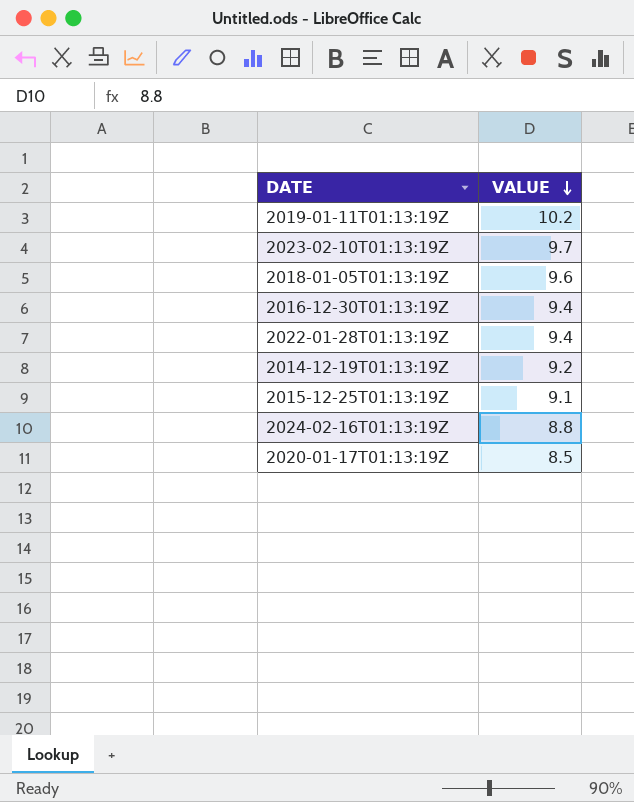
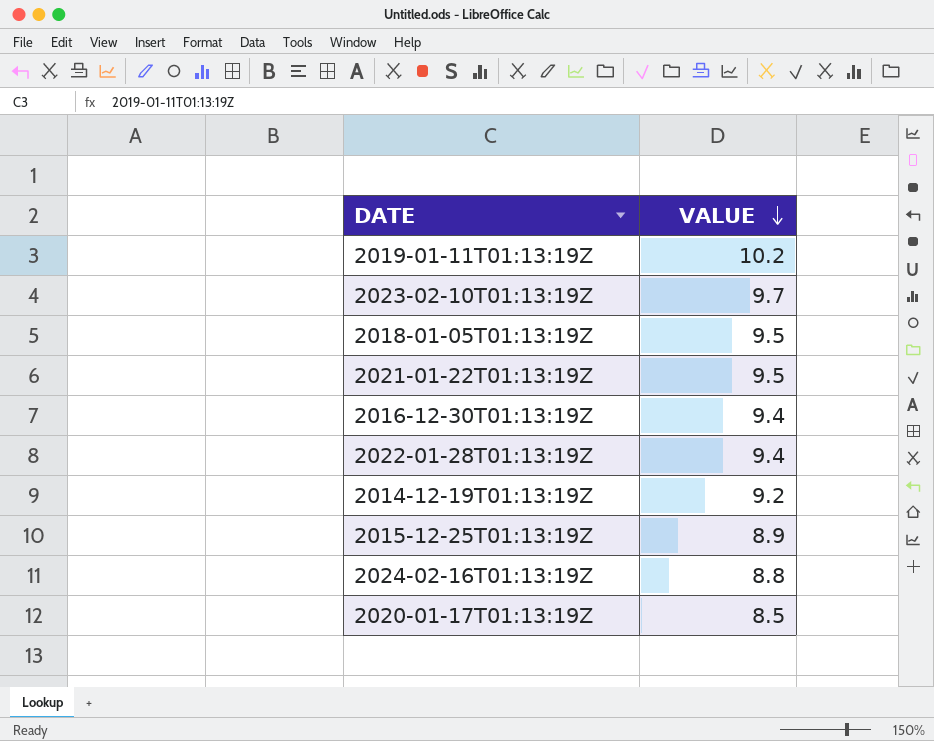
2018-01-05T01:13:19Z | VALUE: 9.6 -> 9.5
row 2021-01-22T01:13:19Z: none -> 9.5
2015-12-25T01:13:19Z | VALUE: 9.1 -> 8.9

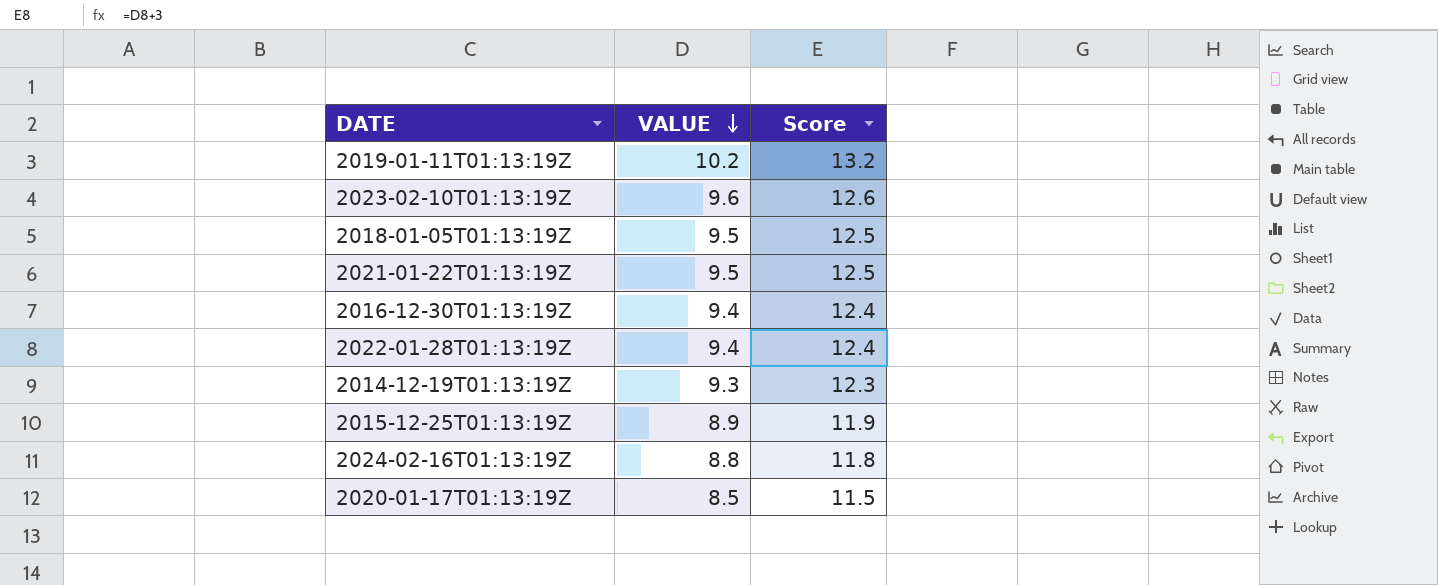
column Score | formula: none -> [VALUE] + 3
2023-02-10T01:13:19Z | VALUE: 9.7 -> 9.6
2014-12-19T01:13:19Z | VALUE: 9.2 -> 9.3

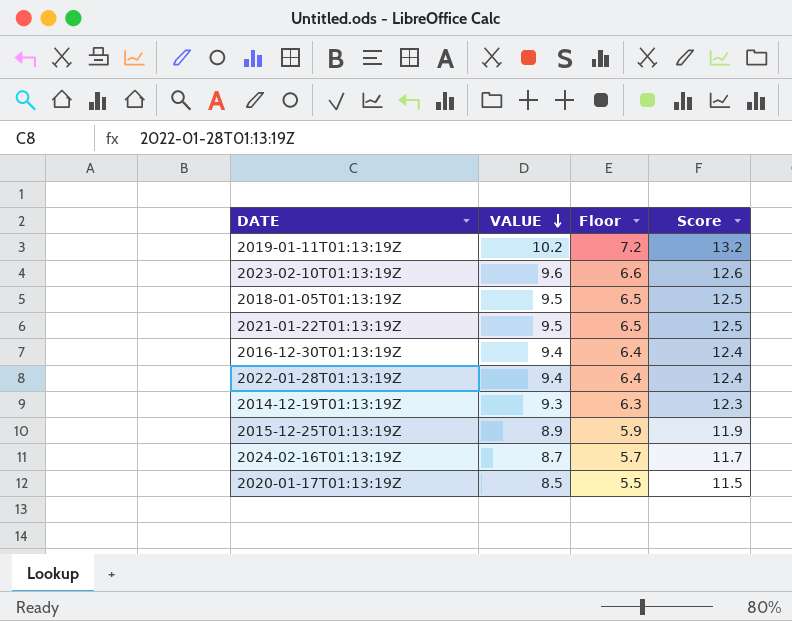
column Floor | formula: none -> [VALUE] - 3
2024-02-16T01:13:19Z | VALUE: 8.8 -> 8.7
2024-02-16T01:13:19Z | Score: 11.8 -> 11.7

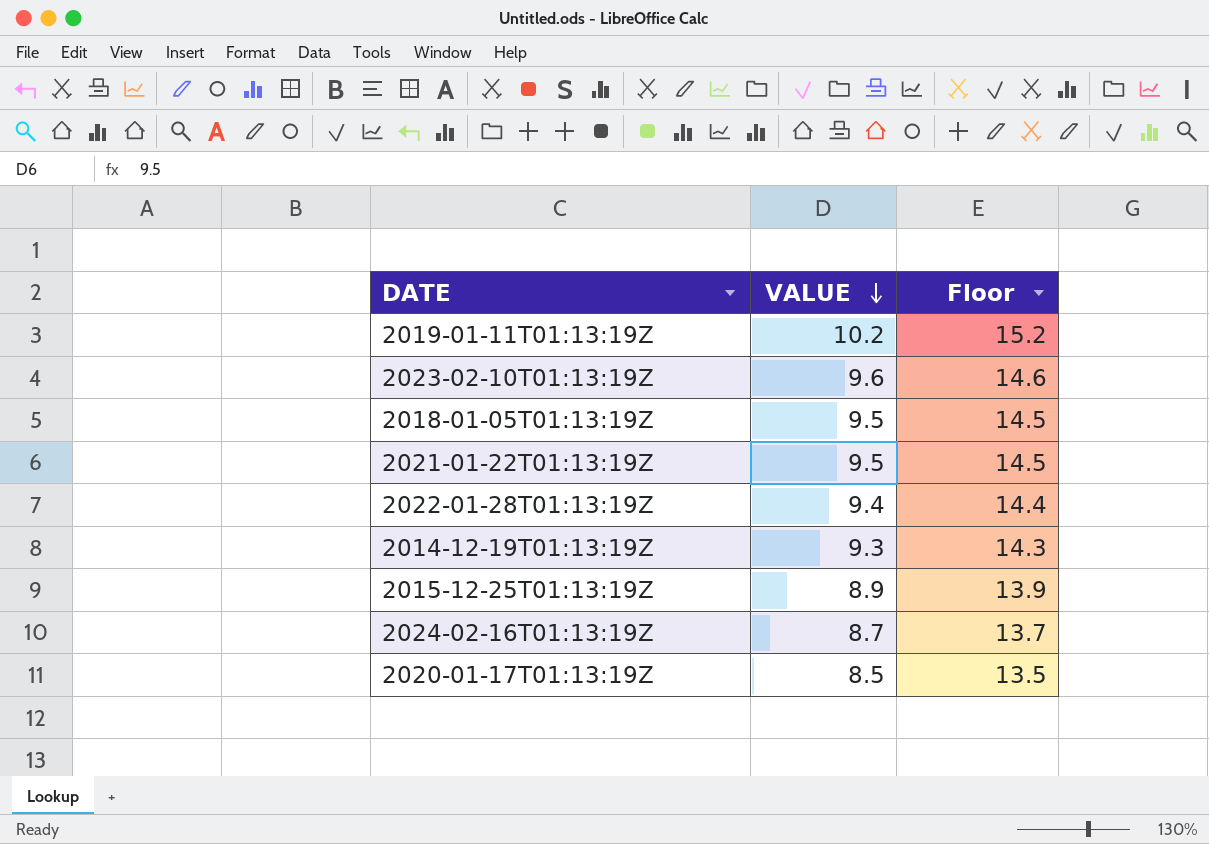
column Score | formula: [VALUE] + 3 -> none
column Floor | formula: [VALUE] - 3 -> [VALUE] + 5
row 2016-12-30T01:13:19Z: 9.4 | 6.4 | 12.4 -> none

